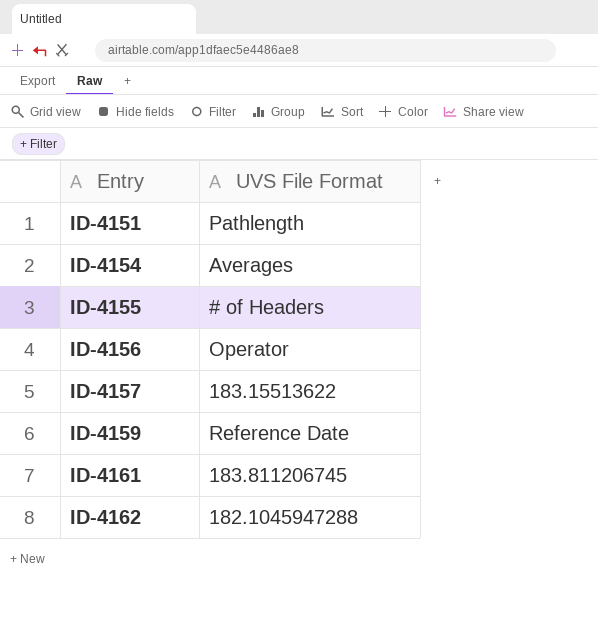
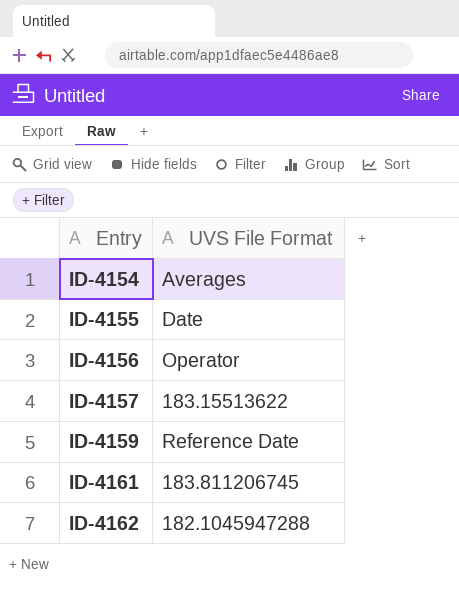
row ID-4151: Pathlength -> none
ID-4155 | UVS File Format: # of Headers -> Date

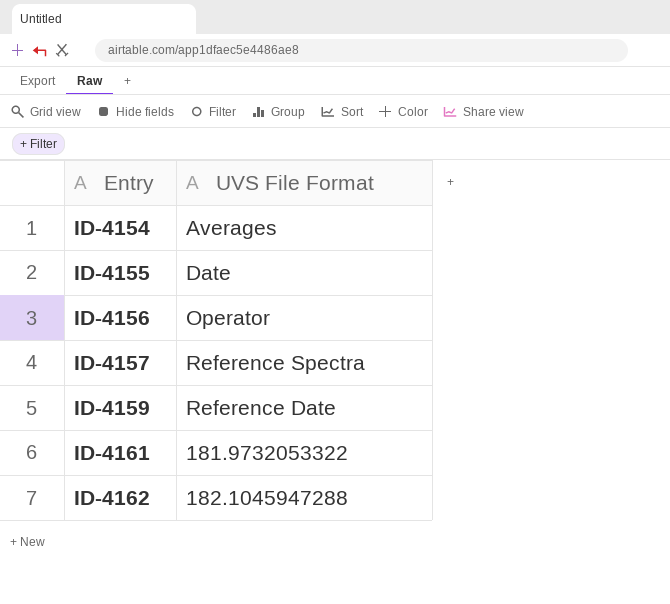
ID-4157 | UVS File Format: 183.15513622 -> Reference Spectra
ID-4161 | UVS File Format: 183.811206745 -> 181.9732053322

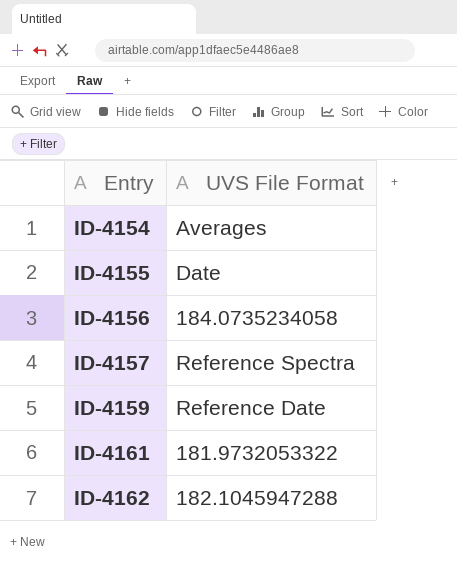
ID-4156 | UVS File Format: Operator -> 184.0735234058

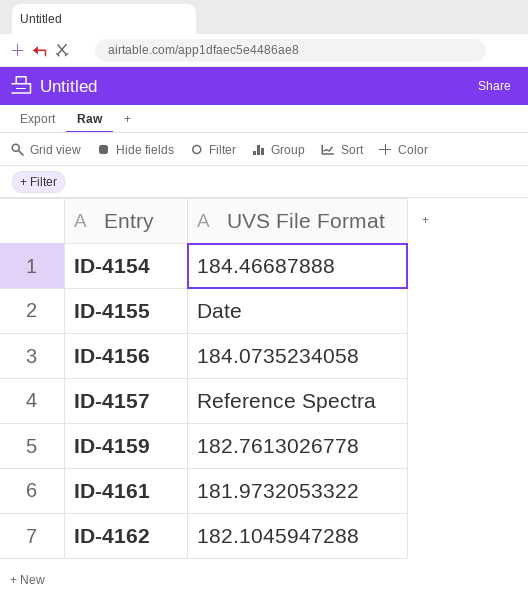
ID-4154 | UVS File Format: Averages -> 184.46687888
ID-4159 | UVS File Format: Reference Date -> 182.7613026778

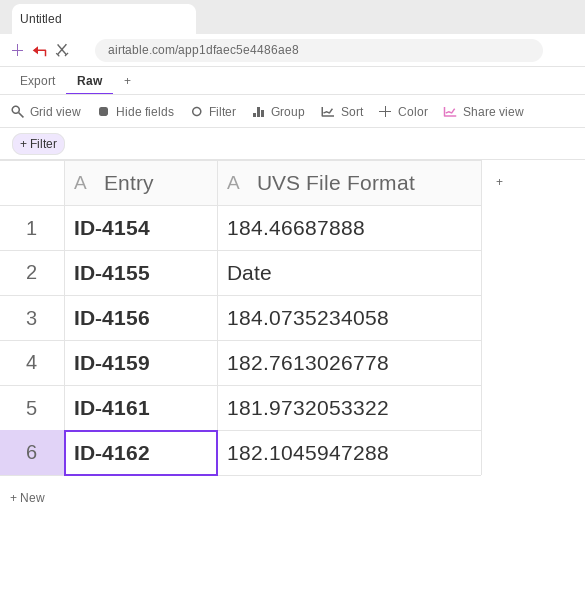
row ID-4157: Reference Spectra -> none

